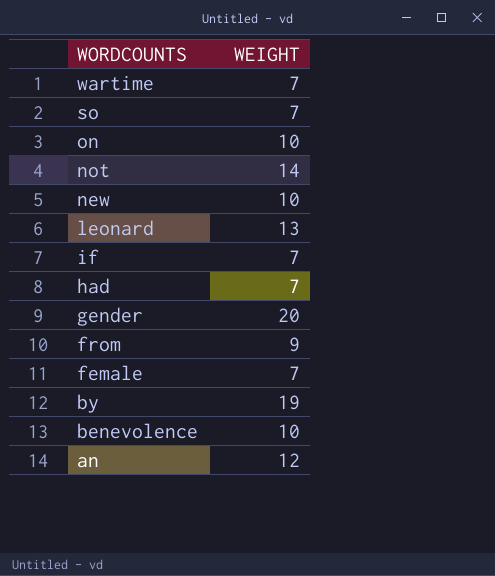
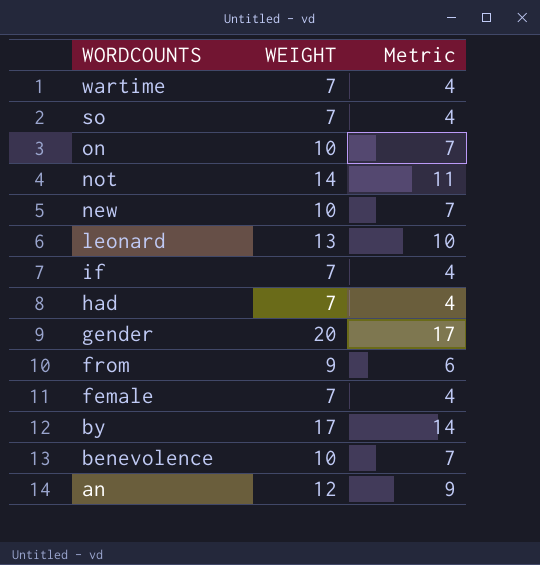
column Metric | formula: none -> [WEIGHT] - 3
by | WEIGHT: 19 -> 17

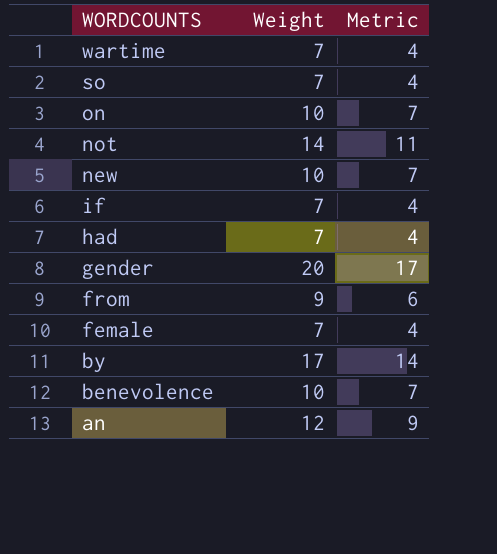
column name: WEIGHT -> Weight
row leonard: 13 | 10 -> none

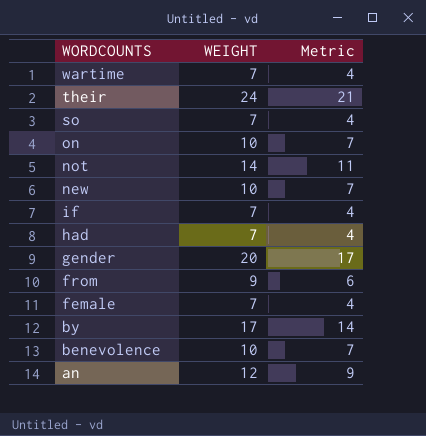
column name: Weight -> WEIGHT
row their: none -> 24 | 21

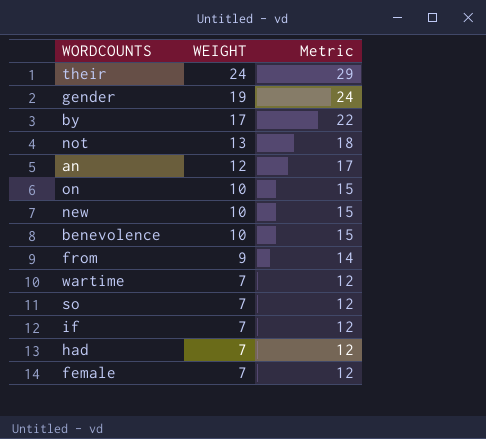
row order: WORDCOUNTS descending -> WEIGHT descending
column Metric | formula: [WEIGHT] - 3 -> [WEIGHT] + 5
gender | WEIGHT: 20 -> 19
not | WEIGHT: 14 -> 13

